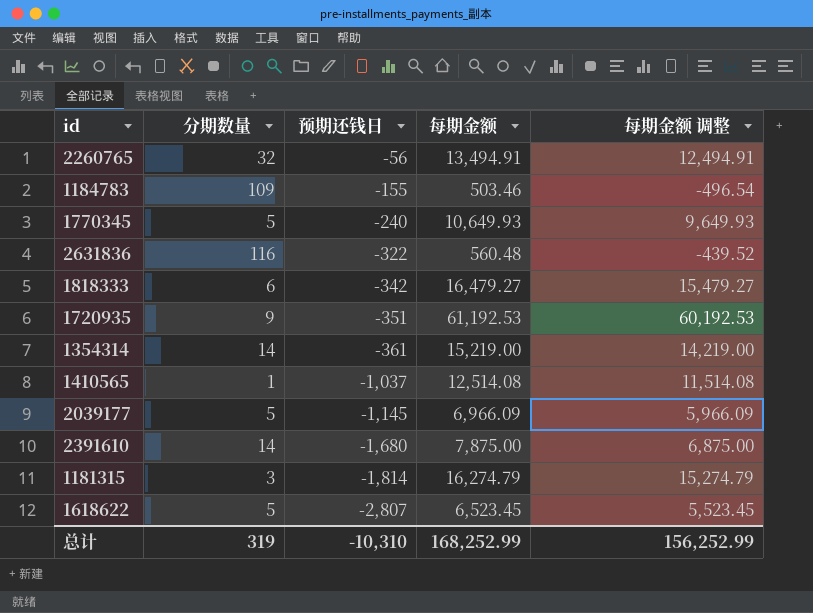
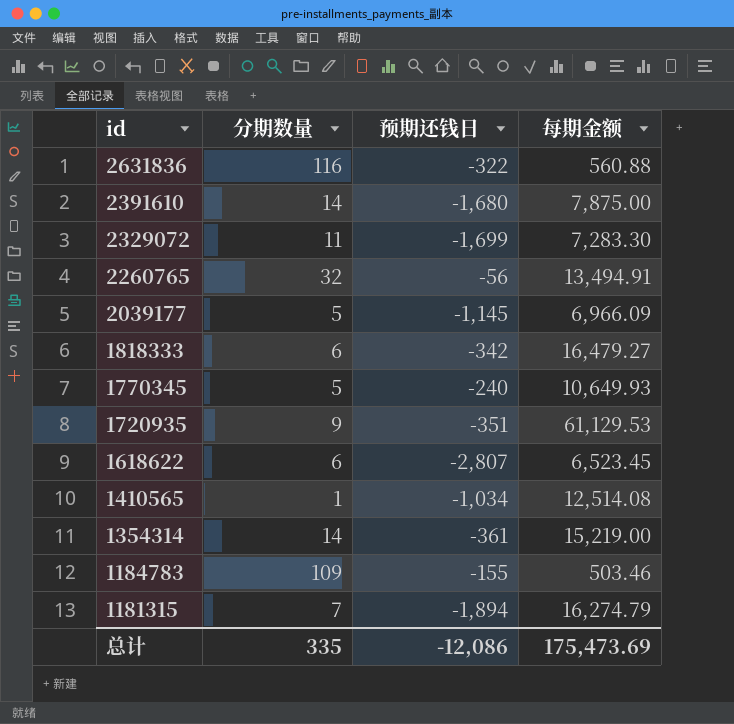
row order: 预期还钱日 descending -> id descending
column 每期金额 调整 | formula: [每期金额] - 1000 -> none
2631836 | 每期金额: 560.48 -> 560.88
row 2329072: none -> 11 | -1,699 | 7,283.30
1720935 | 每期金额: 61,192.53 -> 61,129.53
1618622 | 分期数量: 5 -> 6
1410565 | 预期还钱日: -1,037 -> -1,034
1181315 | 分期数量: 3 -> 7
1181315 | 预期还钱日: -1,814 -> -1,894
总计 | 分期数量: 319 -> 335
总计 | 预期还钱日: -10,310 -> -12,086
总计 | 每期金额: 168,252.99 -> 175,473.69

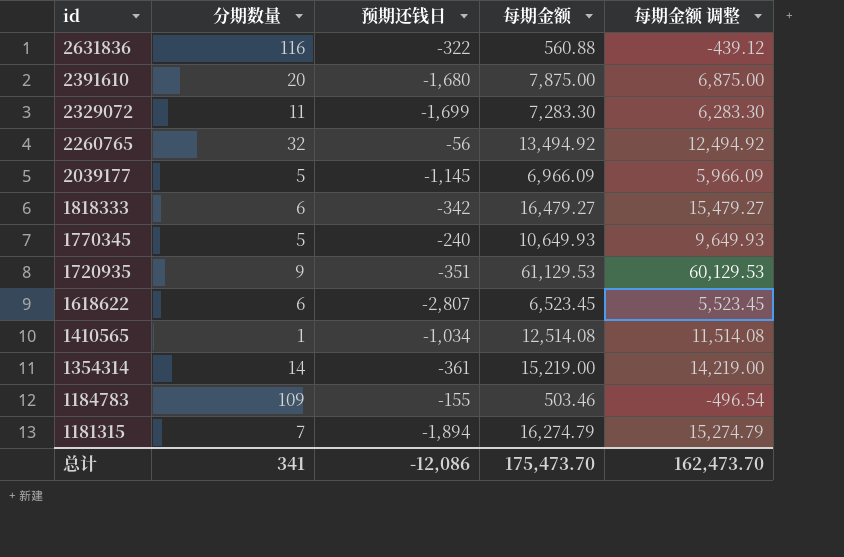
column 每期金额 调整 | formula: none -> [每期金额] - 1000
2391610 | 分期数量: 14 -> 20
2260765 | 每期金额: 13,494.91 -> 13,494.92
总计 | 分期数量: 335 -> 341
总计 | 每期金额: 175,473.69 -> 175,473.70

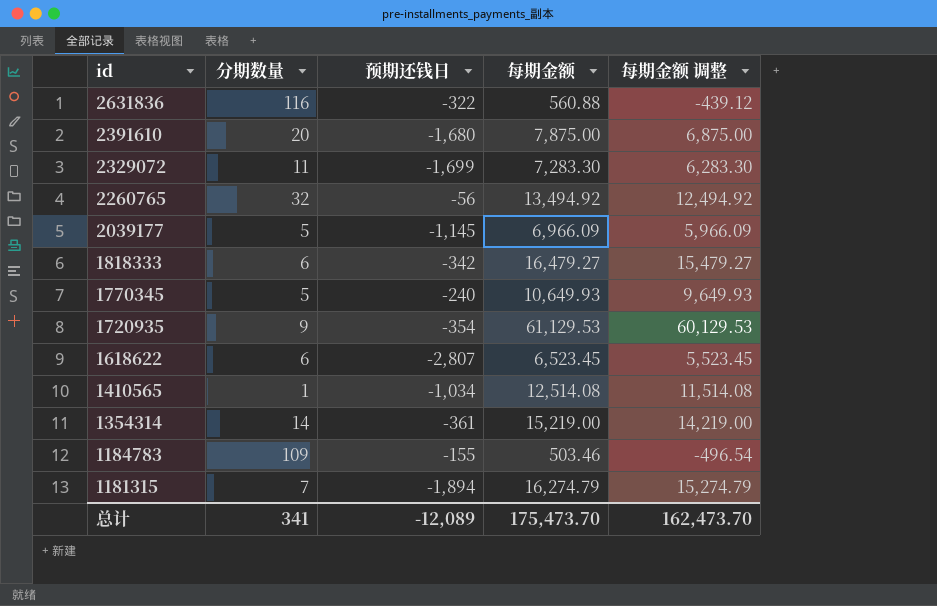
1720935 | 预期还钱日: -351 -> -354
总计 | 预期还钱日: -12,086 -> -12,089

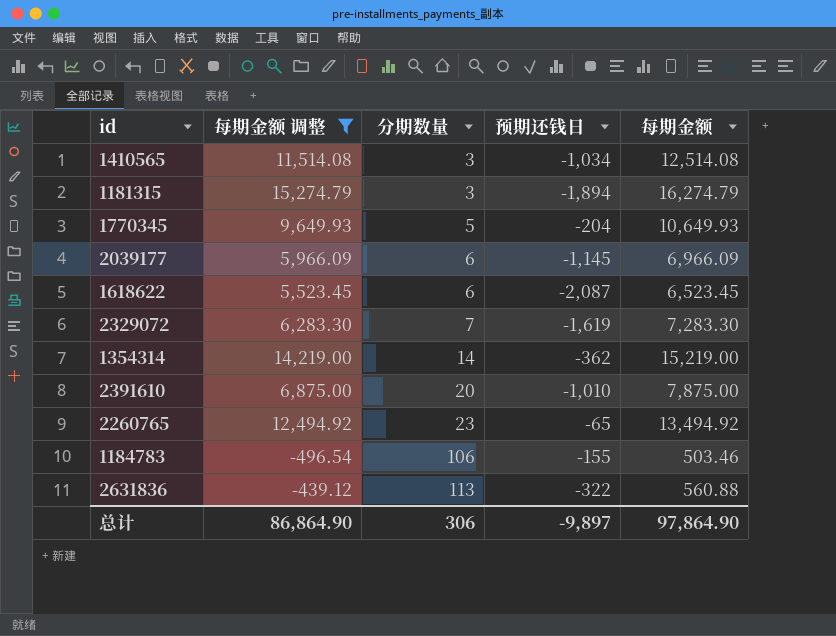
filter: none -> 每期金额 调整 <= 15,274.79
row order: id descending -> 分期数量 ascending
column 每期金额 调整 | position: 5 -> 2
1410565 | 分期数量: 1 -> 3
1181315 | 分期数量: 7 -> 3
1770345 | 预期还钱日: -240 -> -204
2039177 | 分期数量: 5 -> 6
1618622 | 预期还钱日: -2,807 -> -2,087
2329072 | 分期数量: 11 -> 7
2329072 | 预期还钱日: -1,699 -> -1,619
1354314 | 预期还钱日: -361 -> -362
2391610 | 预期还钱日: -1,680 -> -1,010
2260765 | 分期数量: 32 -> 23
2260765 | 预期还钱日: -56 -> -65
1184783 | 分期数量: 109 -> 106
2631836 | 分期数量: 116 -> 113
总计 | 每期金额 调整: 162,473.70 -> 86,864.90
总计 | 分期数量: 341 -> 306
总计 | 预期还钱日: -12,089 -> -9,897
总计 | 每期金额: 175,473.70 -> 97,864.90

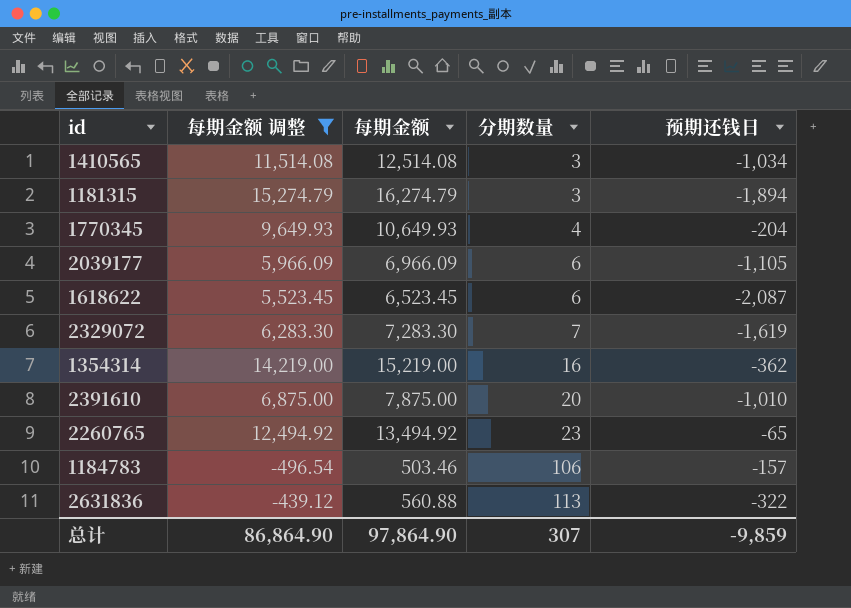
column 每期金额 | position: 5 -> 3
1770345 | 分期数量: 5 -> 4
2039177 | 预期还钱日: -1,145 -> -1,105
1354314 | 分期数量: 14 -> 16
1184783 | 预期还钱日: -155 -> -157
总计 | 分期数量: 306 -> 307
总计 | 预期还钱日: -9,897 -> -9,859

